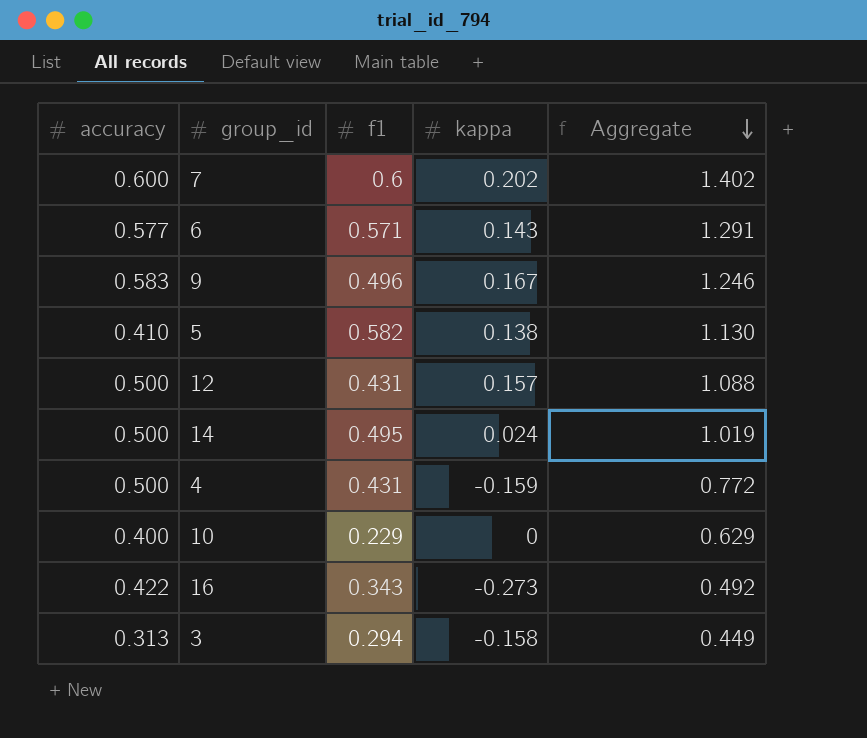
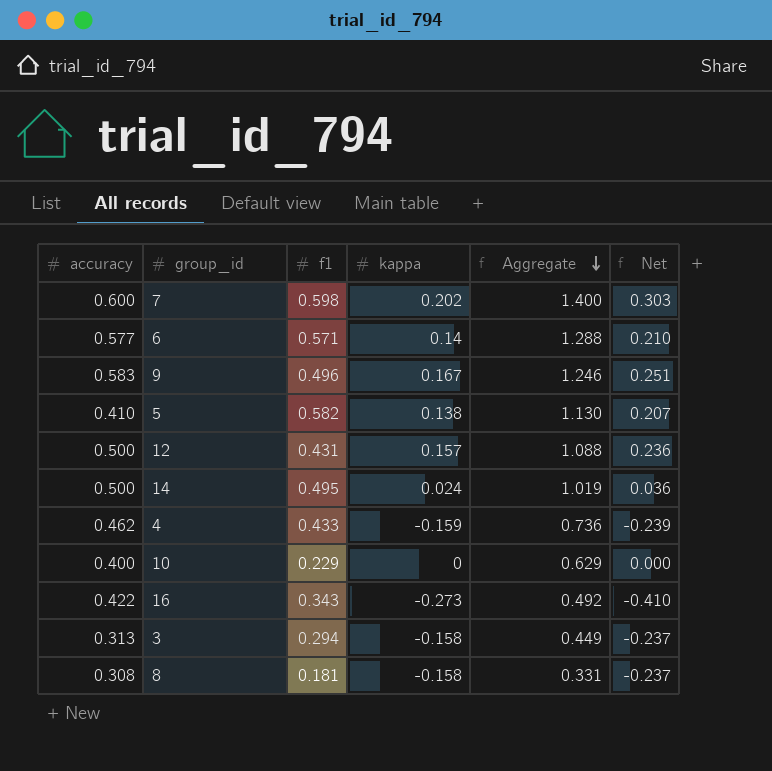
column Net | formula: none -> [kappa] * 1.5
7 | f1: 0.6 -> 0.598
7 | Aggregate: 1.402 -> 1.400
6 | kappa: 0.143 -> 0.14
6 | Aggregate: 1.291 -> 1.288
4 | accuracy: 0.500 -> 0.462
4 | f1: 0.431 -> 0.433
4 | Aggregate: 0.772 -> 0.736
row 8: none -> 0.308 | 0.181 | -0.158 | 0.331 | -0.237

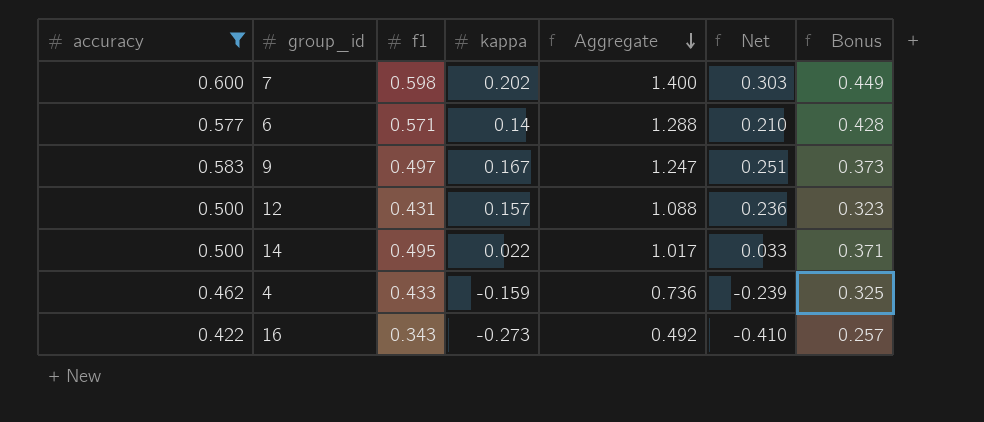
filter: none -> accuracy >= 0.422
column Bonus | formula: none -> [f1] * 0.75
9 | f1: 0.496 -> 0.497
9 | Aggregate: 1.246 -> 1.247
14 | kappa: 0.024 -> 0.022
14 | Aggregate: 1.019 -> 1.017
14 | Net: 0.036 -> 0.033

